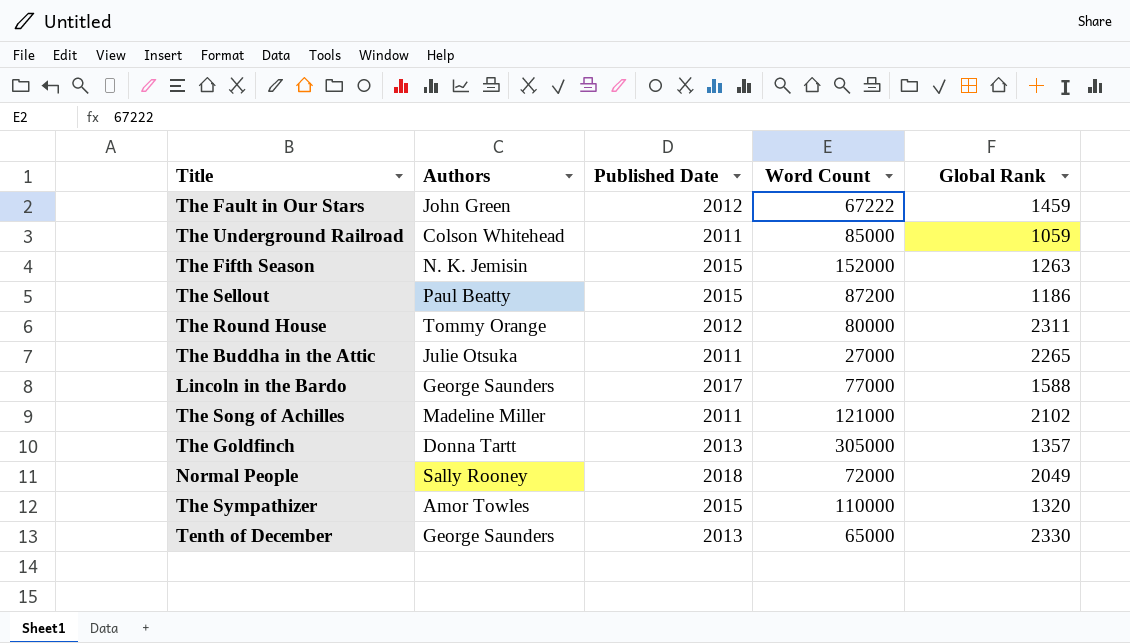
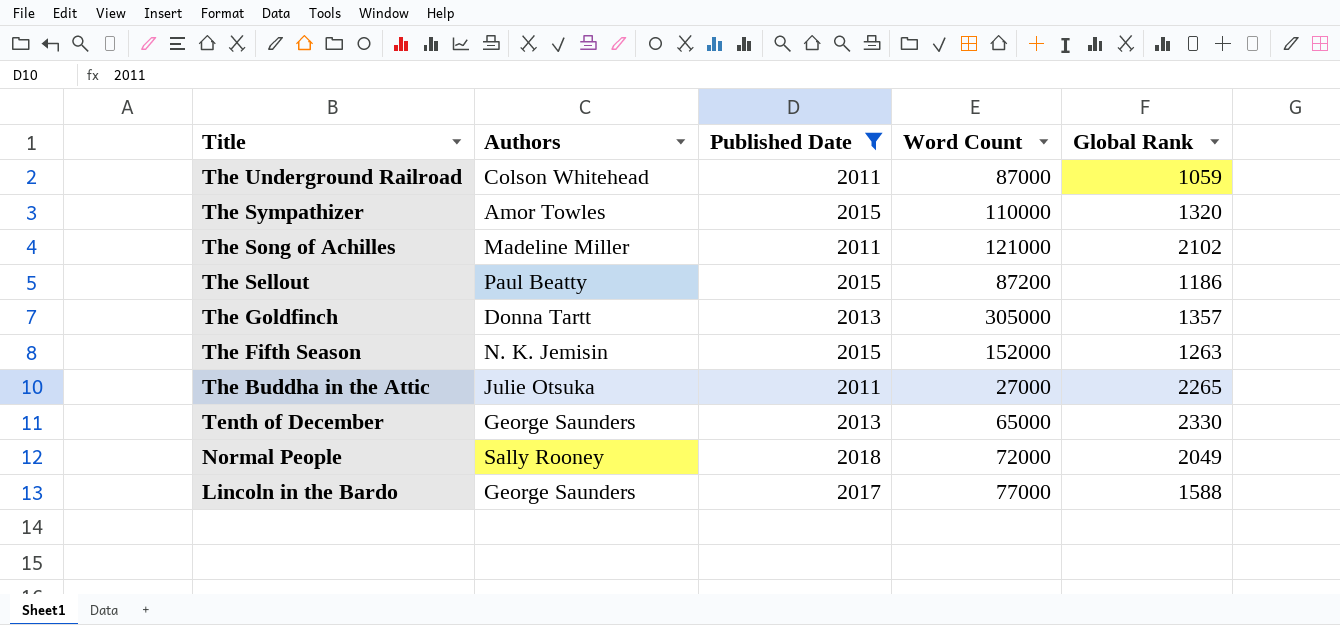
filter: none -> Published Date != 2012
row order: none -> Title descending
The Underground Railroad | Word Count: 85000 -> 87000

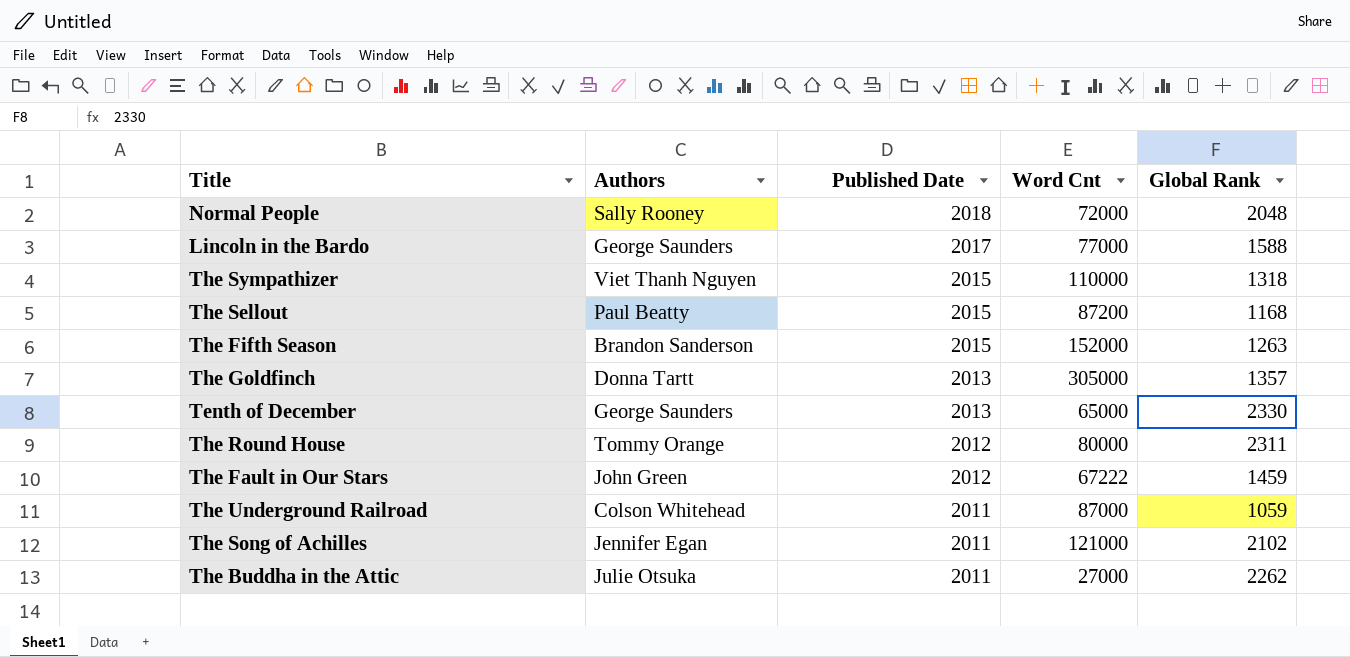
filter: Published Date != 2012 -> none
row order: Title descending -> Published Date descending
column name: Word Count -> Word Cnt
Normal People | Global Rank: 2049 -> 2048
The Sympathizer | Authors: Amor Towles -> Viet Thanh Nguyen
The Sympathizer | Global Rank: 1320 -> 1318
The Sellout | Global Rank: 1186 -> 1168
The Fifth Season | Authors: N. K. Jemisin -> Brandon Sanderson
The Song of Achilles | Authors: Madeline Miller -> Jennifer Egan
The Buddha in the Attic | Global Rank: 2265 -> 2262

